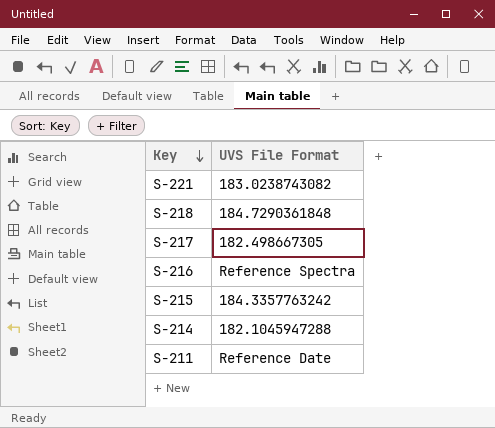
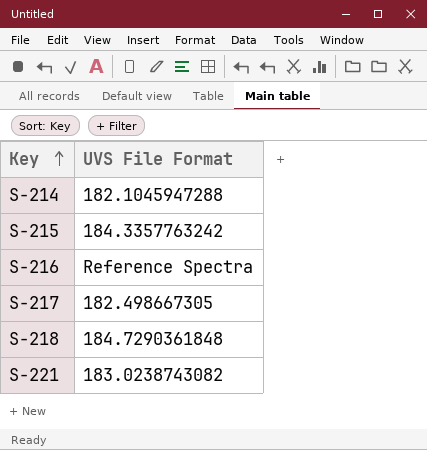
row order: Key descending -> Key ascending
row S-211: Reference Date -> none

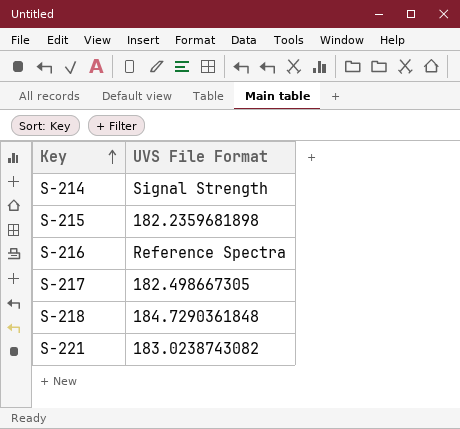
S-214 | UVS File Format: 182.1045947288 -> Signal Strength
S-215 | UVS File Format: 184.3357763242 -> 182.2359681898

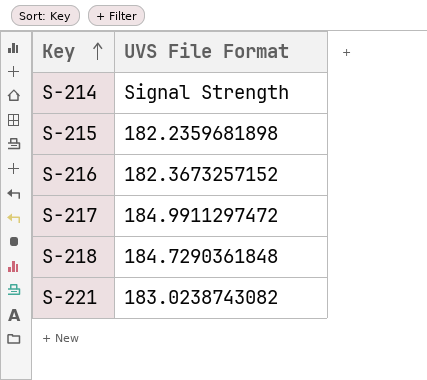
S-216 | UVS File Format: Reference Spectra -> 182.3673257152
S-217 | UVS File Format: 182.498667305 -> 184.9911297472

